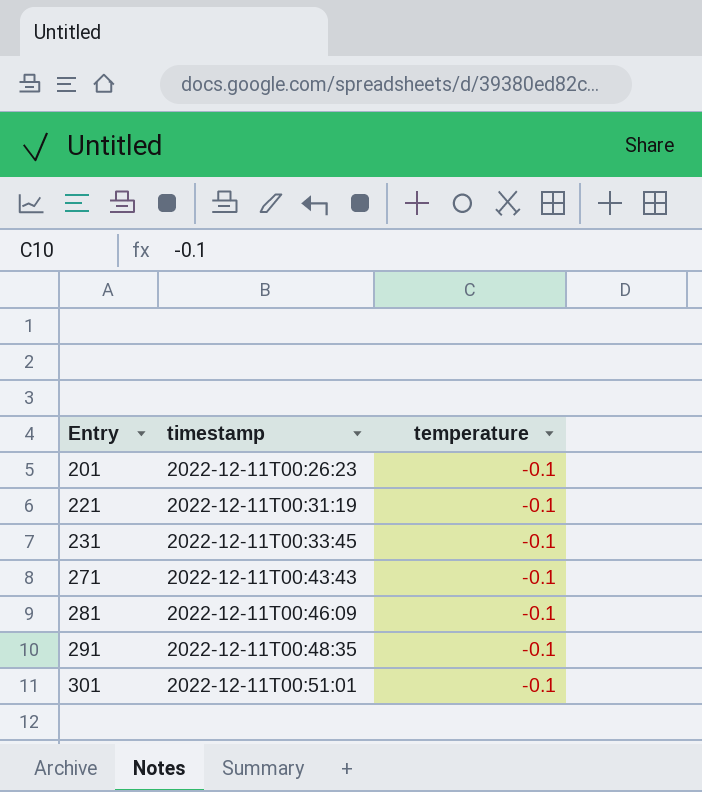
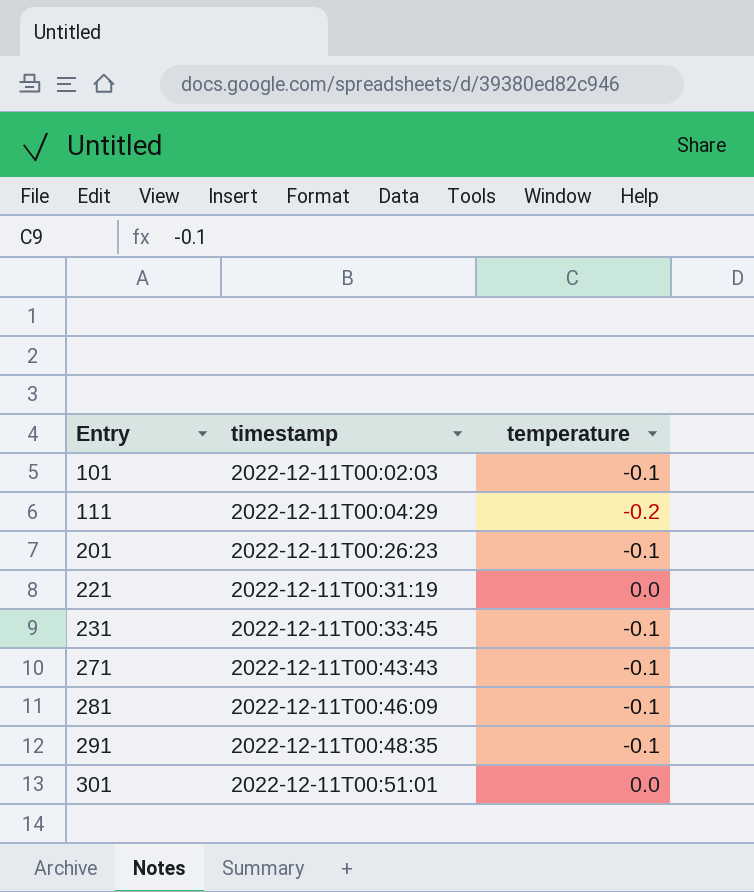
row 101: none -> 2022-12-11T00:02:03 | -0.1
row 111: none -> 2022-12-11T00:04:29 | -0.2
221 | temperature: -0.1 -> 0.0
301 | temperature: -0.1 -> 0.0

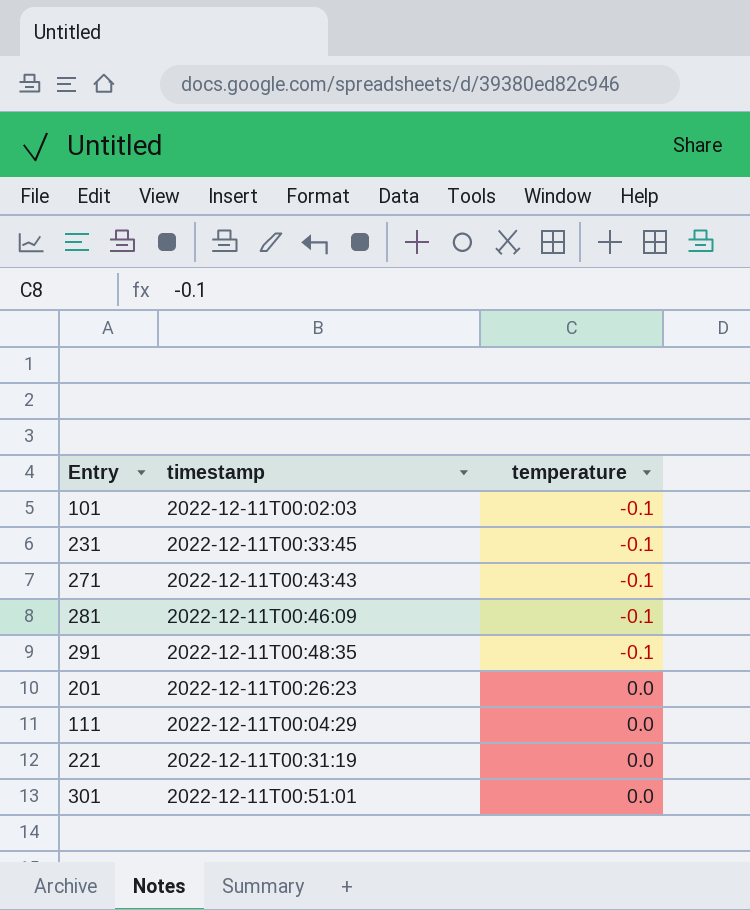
row order: Entry ascending -> temperature ascending
201 | temperature: -0.1 -> 0.0
111 | temperature: -0.2 -> 0.0

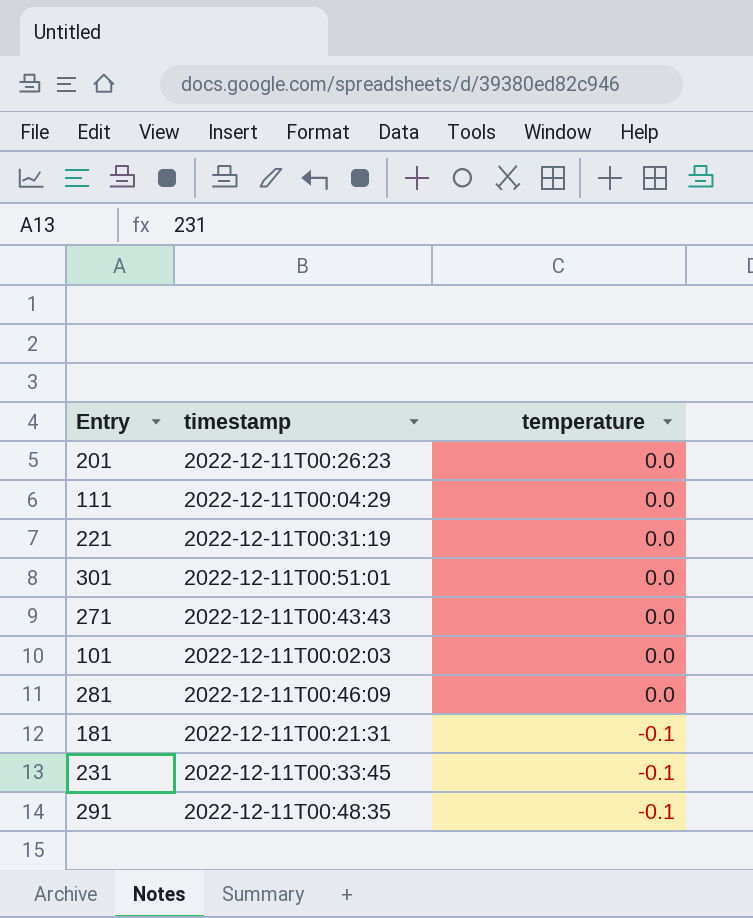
row order: temperature ascending -> temperature descending
271 | temperature: -0.1 -> 0.0
101 | temperature: -0.1 -> 0.0
281 | temperature: -0.1 -> 0.0
row 181: none -> 2022-12-11T00:21:31 | -0.1

